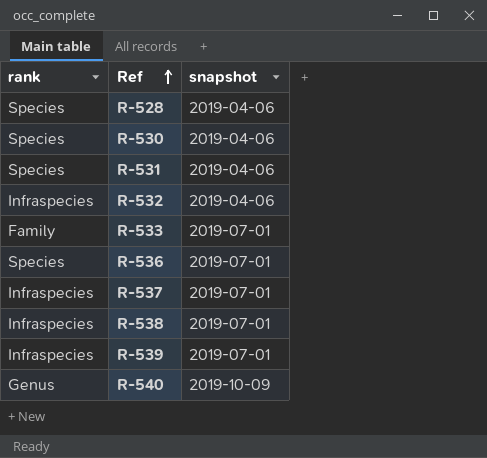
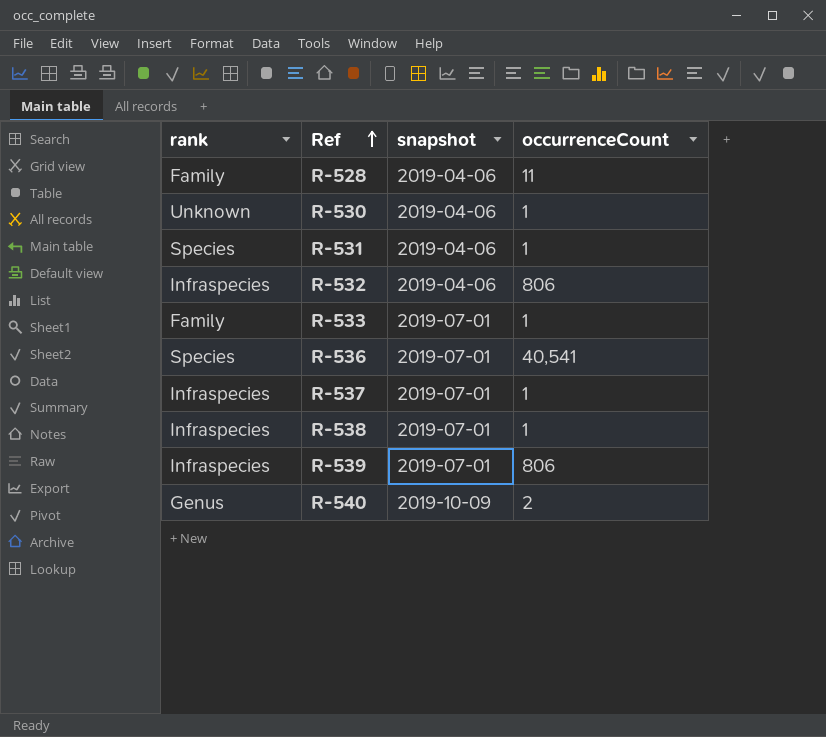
column occurrenceCount | position: none -> 4
R-528 | rank: Species -> Family
R-530 | rank: Species -> Unknown

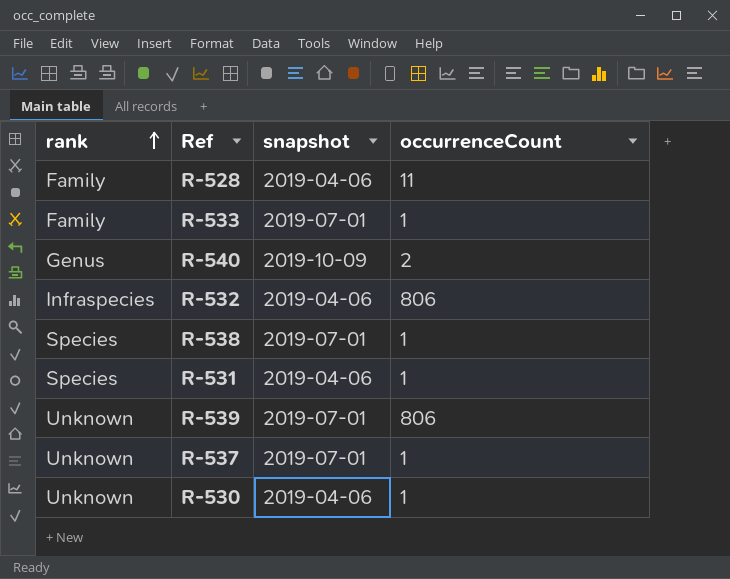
row order: Ref ascending -> rank ascending
row R-536: Species | 2019-07-01 | 40,541 -> none
R-538 | rank: Infraspecies -> Species
R-539 | rank: Infraspecies -> Unknown
R-537 | rank: Infraspecies -> Unknown

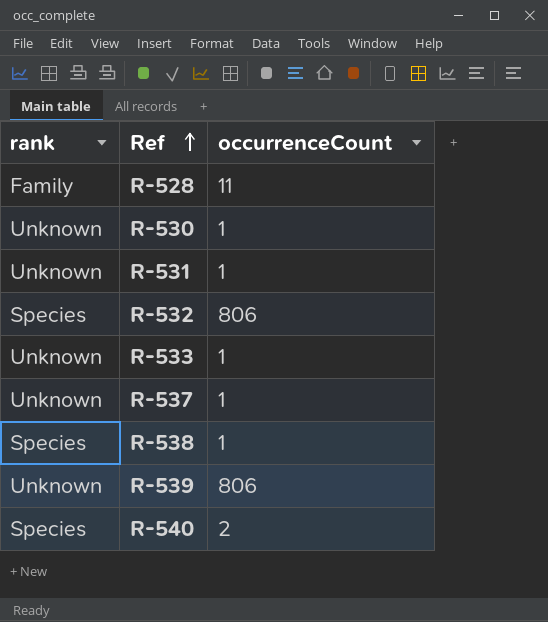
row order: rank ascending -> Ref ascending
column snapshot | position: 3 -> none
R-531 | rank: Species -> Unknown
R-532 | rank: Infraspecies -> Species
R-533 | rank: Family -> Unknown
R-540 | rank: Genus -> Species

